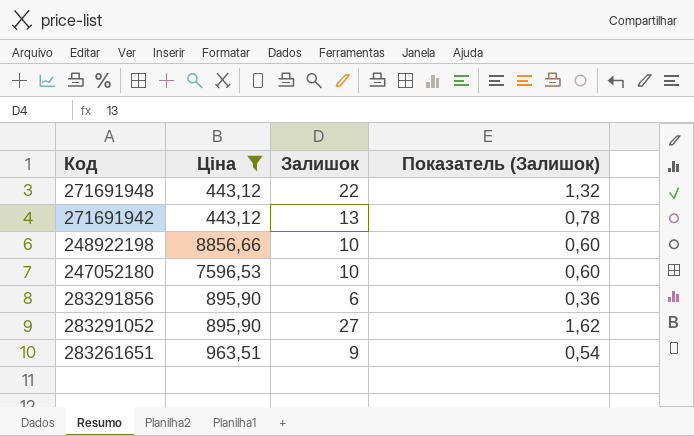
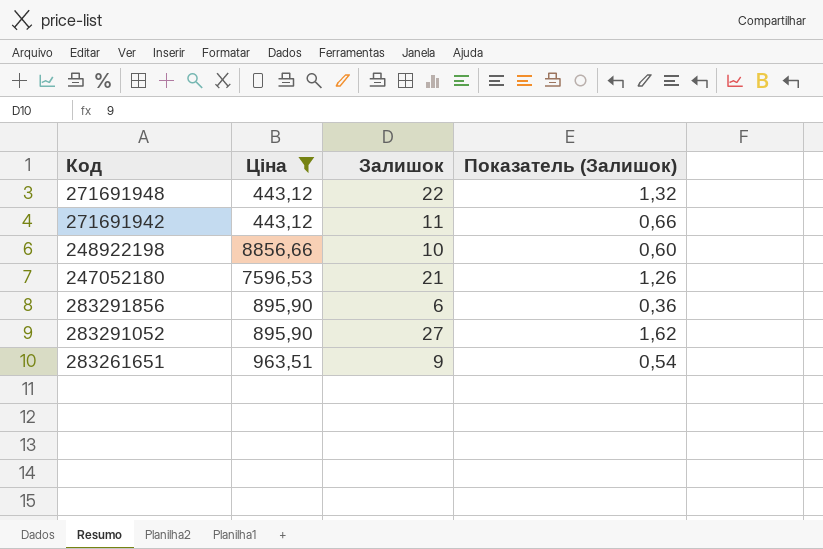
271691942 | Залишок: 13 -> 11
271691942 | Показатель (Залишок): 0,78 -> 0,66
247052180 | Залишок: 10 -> 21
247052180 | Показатель (Залишок): 0,60 -> 1,26

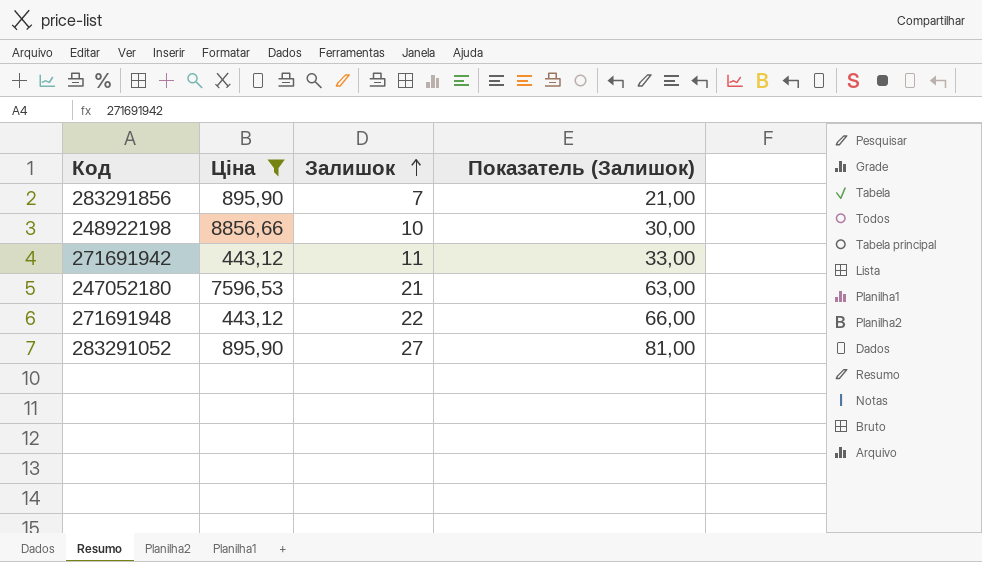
row order: none -> Залишок ascending
column Показатель (Залишок) | formula: [Залишок] * 0,06 -> [Залишок] * 3
row 283261651: 963,51 | 9 | 0,54 -> none
283291856 | Залишок: 6 -> 7

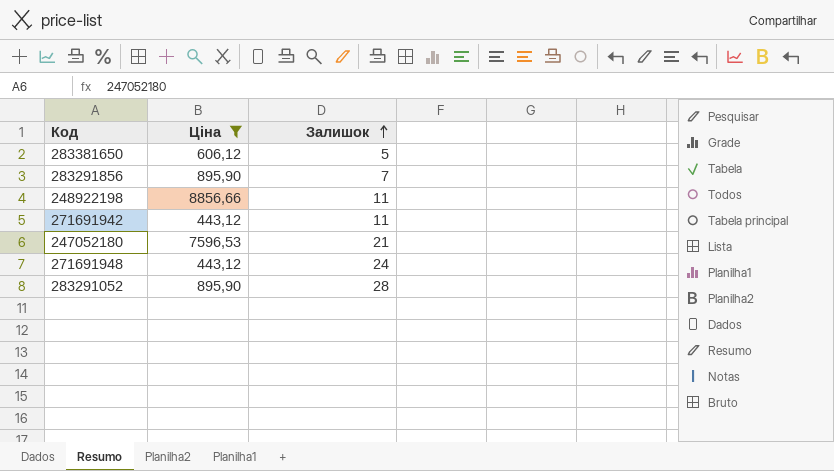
column Показатель (Залишок) | formula: [Залишок] * 3 -> none
row 283381650: none -> 606,12 | 5
248922198 | Залишок: 10 -> 11
271691948 | Залишок: 22 -> 24
283291052 | Залишок: 27 -> 28

